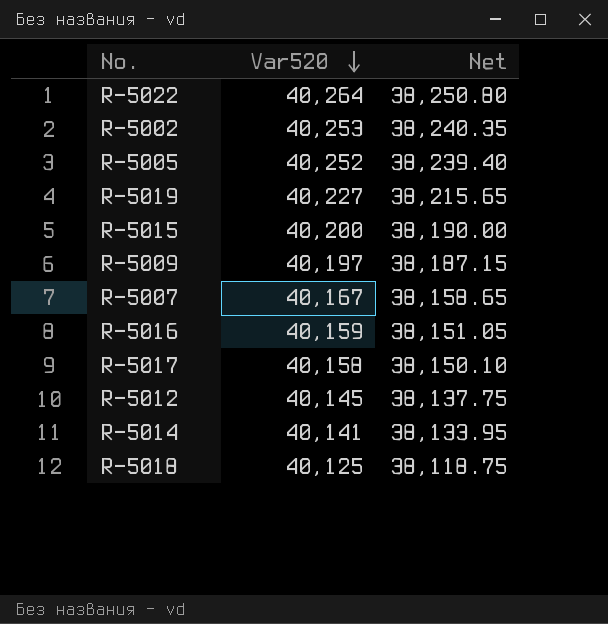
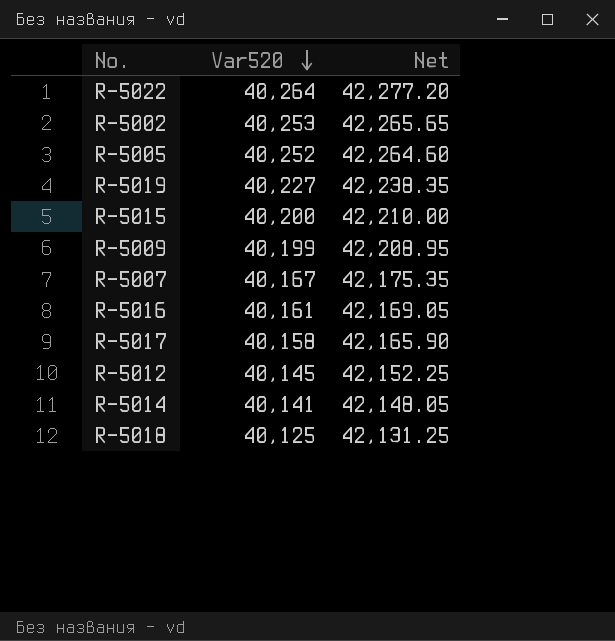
column Net | formula: [Var520] * 0.95 -> [Var520] * 1.05
R-5009 | Var520: 40,197 -> 40,199
R-5016 | Var520: 40,159 -> 40,161

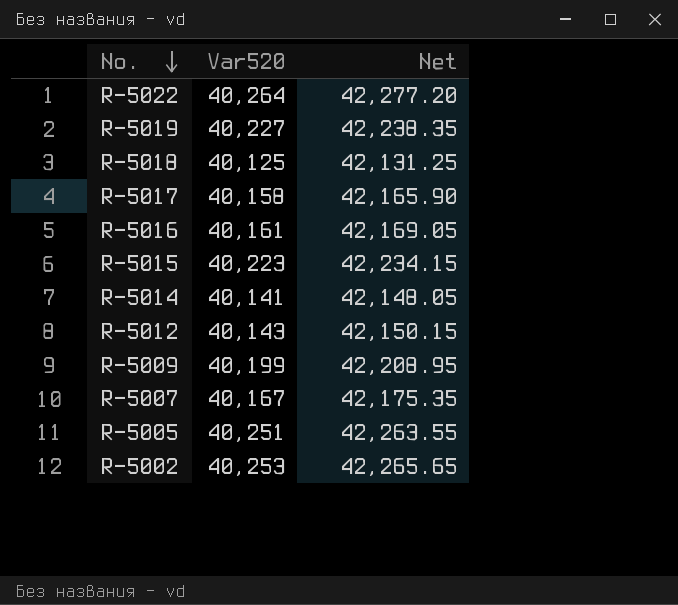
row order: Var520 descending -> No. descending
R-5015 | Var520: 40,200 -> 40,223
R-5015 | Net: 42,210.00 -> 42,234.15
R-5012 | Var520: 40,145 -> 40,143
R-5012 | Net: 42,152.25 -> 42,150.15
R-5005 | Var520: 40,252 -> 40,251
R-5005 | Net: 42,264.60 -> 42,263.55

